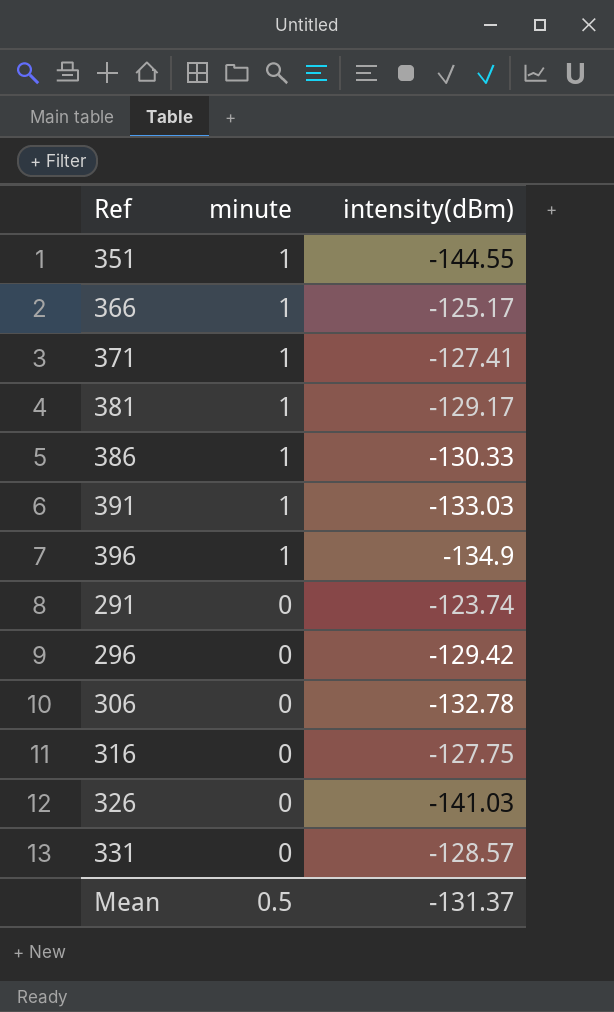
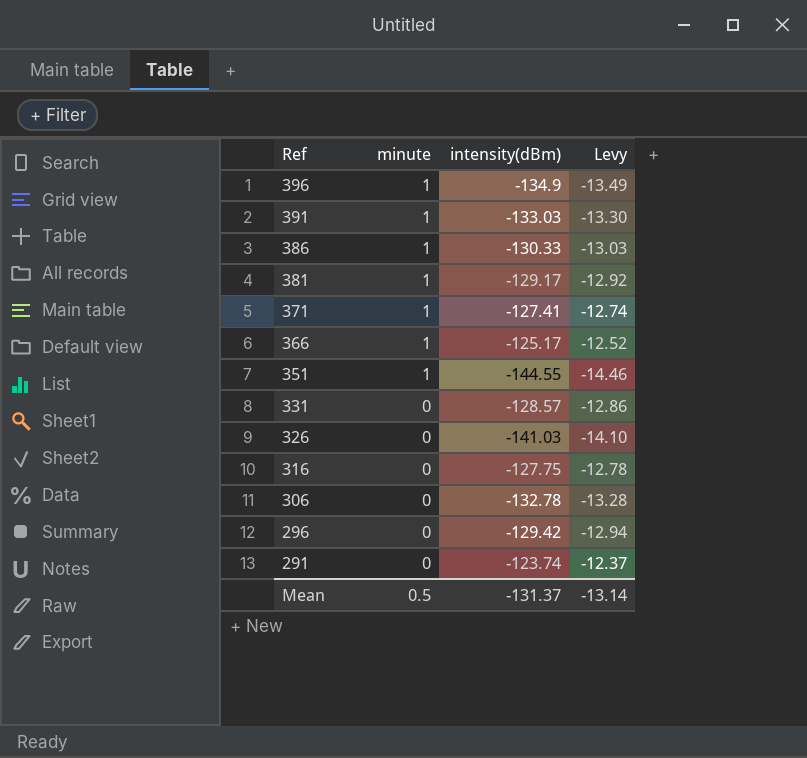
row order: minute descending -> Ref descending
column Levy | formula: none -> [intensity(dBm)] * 0.1

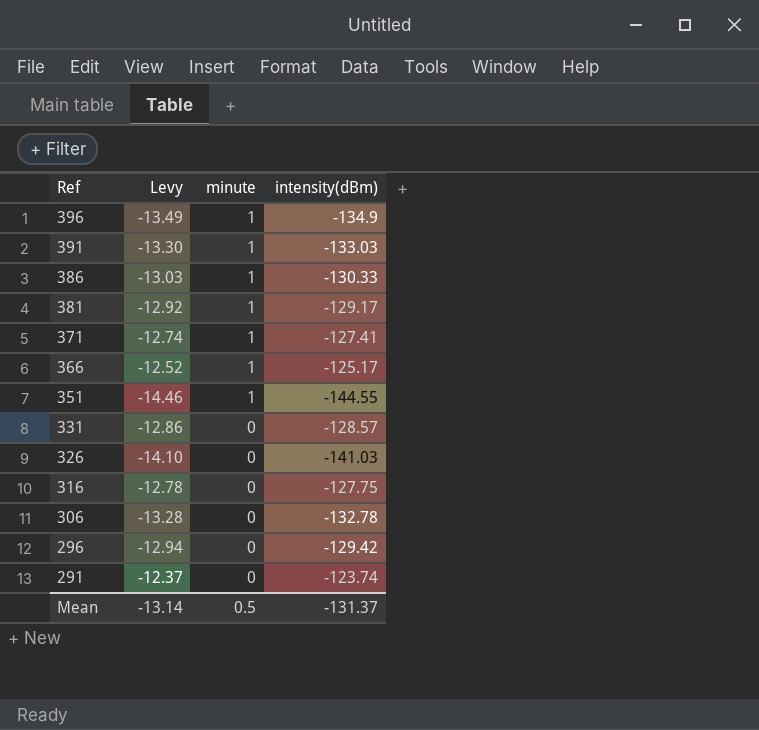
column Levy | position: 4 -> 2

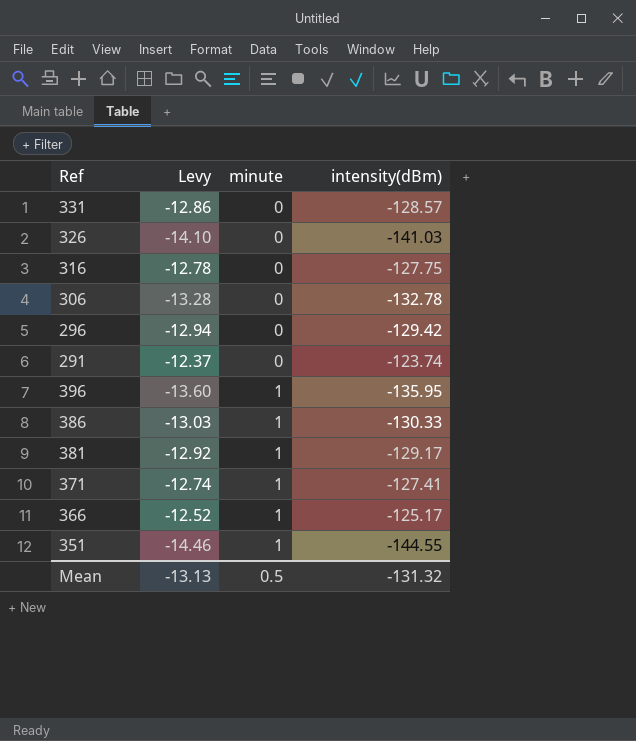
row order: Ref descending -> minute ascending
row 391: -13.30 | 1 | -133.03 -> none
396 | Levy: -13.49 -> -13.60
396 | intensity(dBm): -134.9 -> -135.95
Mean | Levy: -13.14 -> -13.13
Mean | intensity(dBm): -131.37 -> -131.32

